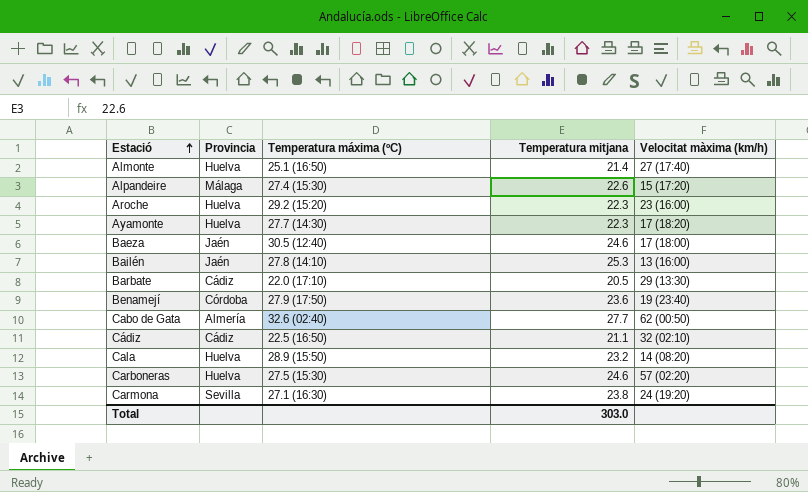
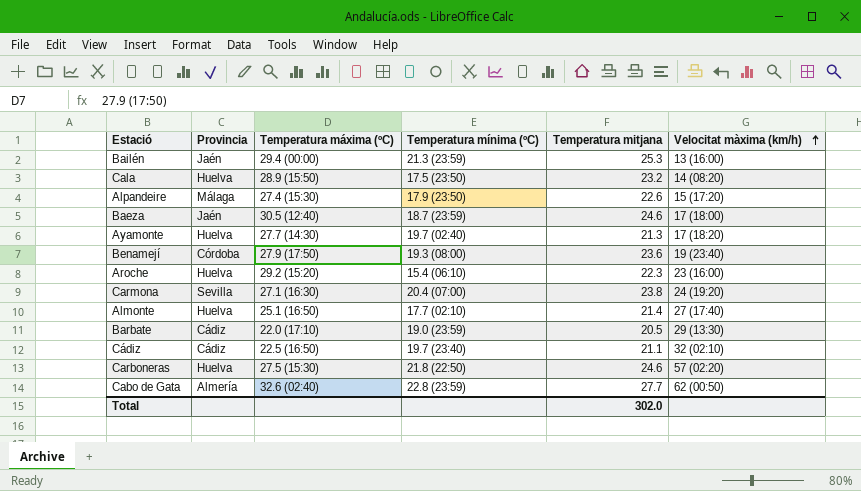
row order: Estació ascending -> Velocitat màxima (km/h) ascending
column Temperatura mínima (ºC) | position: none -> 4
Bailén | Temperatura máxima (ºC): 27.8 (14:10) -> 29.4 (00:00)
Ayamonte | Temperatura mitjana: 22.3 -> 21.3
Total | Temperatura mitjana: 303.0 -> 302.0

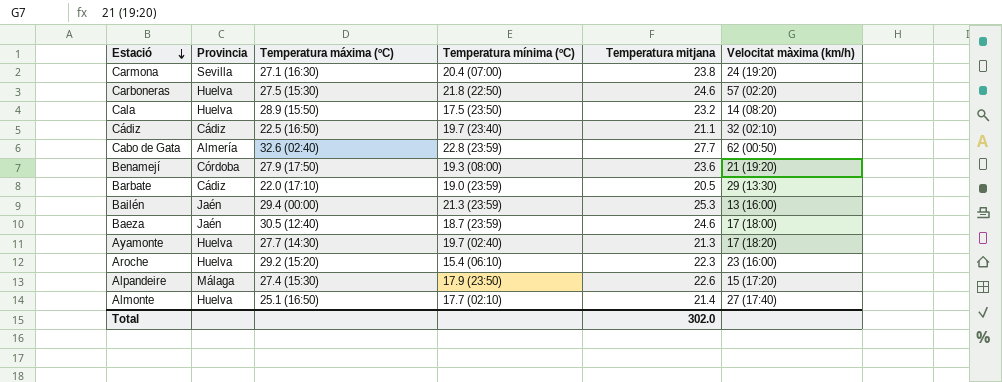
row order: Velocitat màxima (km/h) ascending -> Estació descending
Benamejí | Velocitat màxima (km/h): 19 (23:40) -> 21 (19:20)

